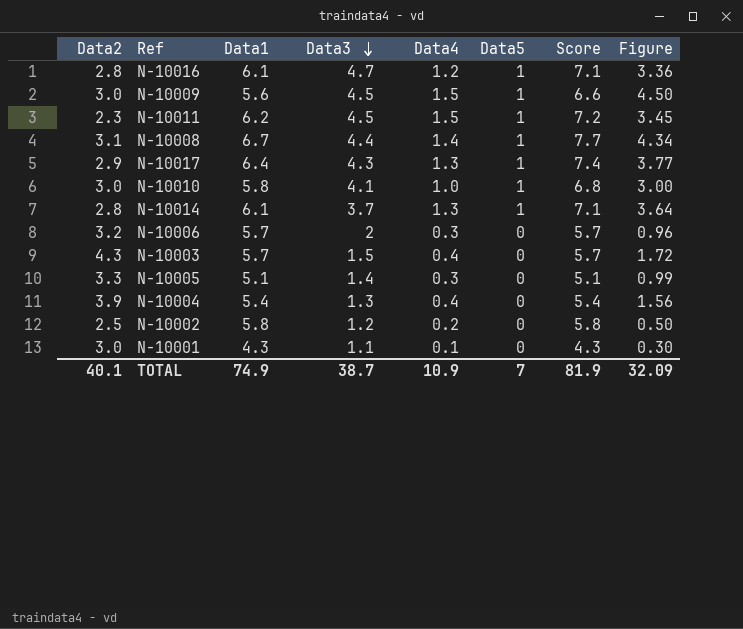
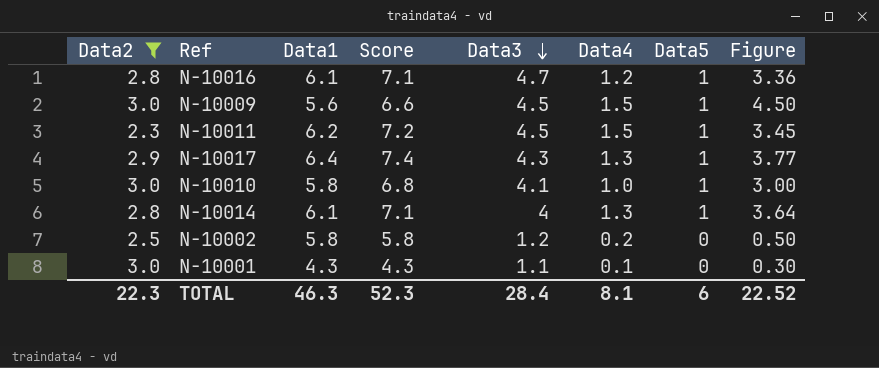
filter: none -> Data2 <= 3.0
column Score | position: 7 -> 4
N-10014 | Data3: 3.7 -> 4
TOTAL | Data2: 40.1 -> 22.3
TOTAL | Data1: 74.9 -> 46.3
TOTAL | Score: 81.9 -> 52.3
TOTAL | Data3: 38.7 -> 28.4
TOTAL | Data4: 10.9 -> 8.1
TOTAL | Data5: 7 -> 6
TOTAL | Figure: 32.09 -> 22.52

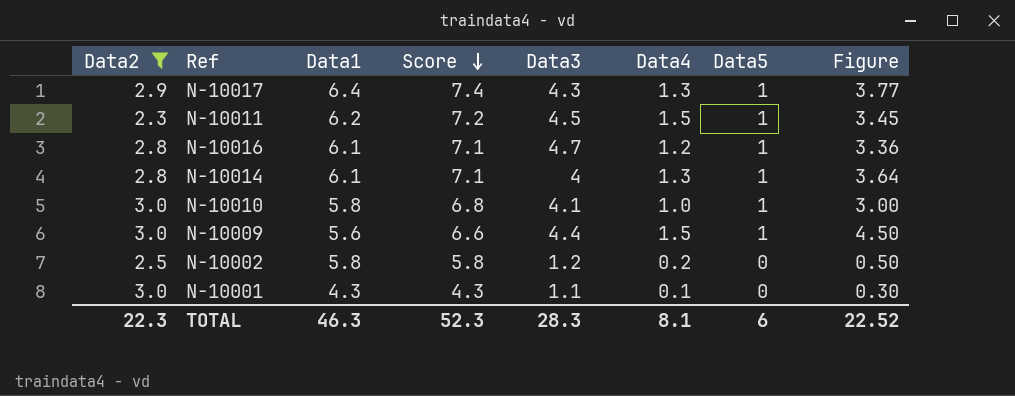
row order: Data3 descending -> Score descending
N-10009 | Data3: 4.5 -> 4.4
TOTAL | Data3: 28.4 -> 28.3

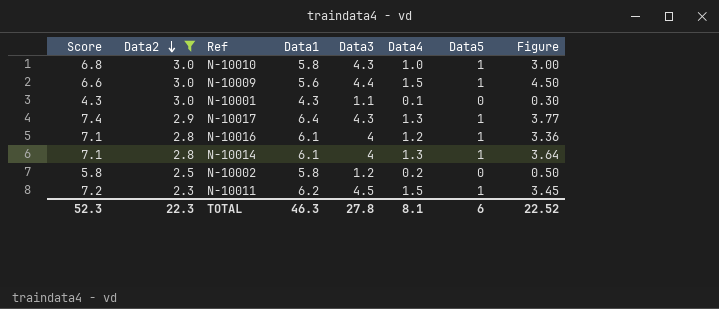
row order: Score descending -> Data2 descending
column Score | position: 4 -> 1
N-10010 | Data3: 4.1 -> 4.3
N-10016 | Data3: 4.7 -> 4
TOTAL | Data3: 28.3 -> 27.8

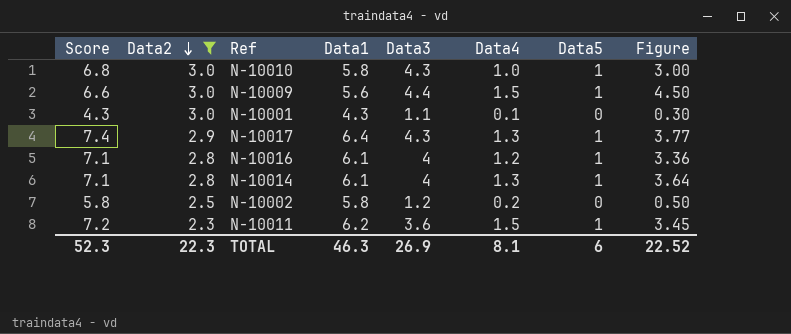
N-10011 | Data3: 4.5 -> 3.6
TOTAL | Data3: 27.8 -> 26.9

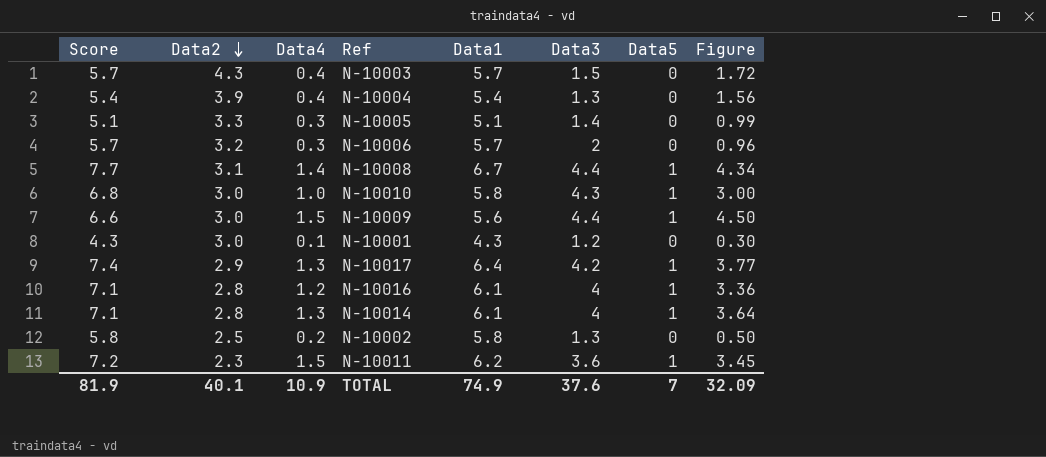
filter: Data2 <= 3.0 -> none
column Data4 | position: 6 -> 3
N-10001 | Data3: 1.1 -> 1.2
N-10017 | Data3: 4.3 -> 4.2
N-10002 | Data3: 1.2 -> 1.3
TOTAL | Score: 52.3 -> 81.9
TOTAL | Data2: 22.3 -> 40.1
TOTAL | Data4: 8.1 -> 10.9
TOTAL | Data1: 46.3 -> 74.9
TOTAL | Data3: 26.9 -> 37.6
TOTAL | Data5: 6 -> 7
TOTAL | Figure: 22.52 -> 32.09

